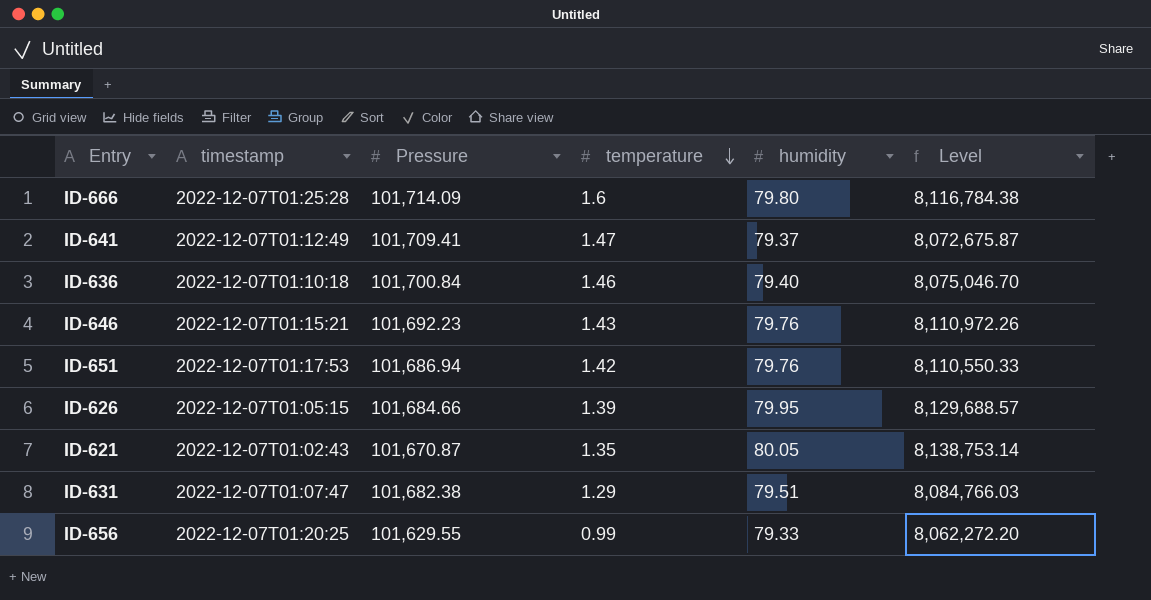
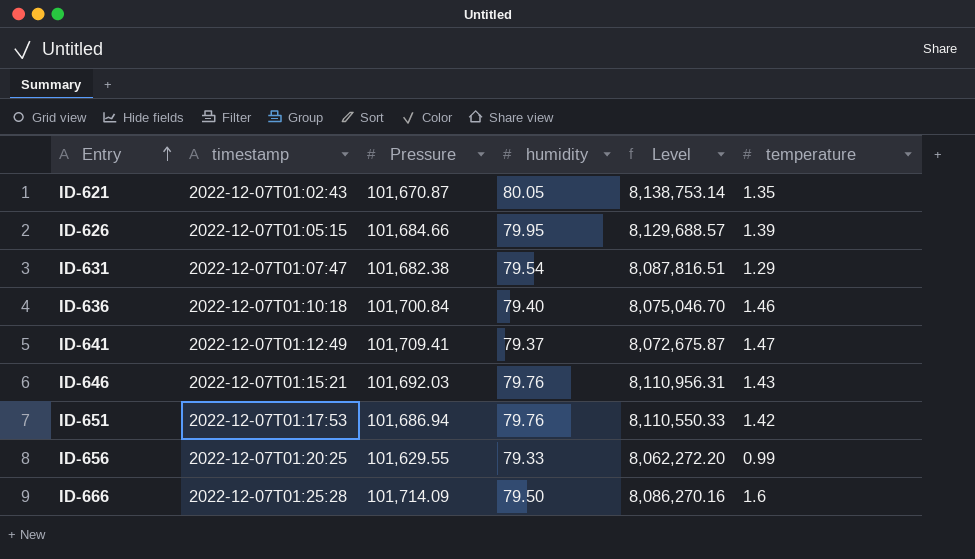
row order: temperature descending -> Entry ascending
column temperature | position: 4 -> 6
ID-631 | humidity: 79.51 -> 79.54
ID-631 | Level: 8,084,766.03 -> 8,087,816.51
ID-646 | Pressure: 101,692.23 -> 101,692.03
ID-646 | Level: 8,110,972.26 -> 8,110,956.31
ID-666 | humidity: 79.80 -> 79.50
ID-666 | Level: 8,116,784.38 -> 8,086,270.16

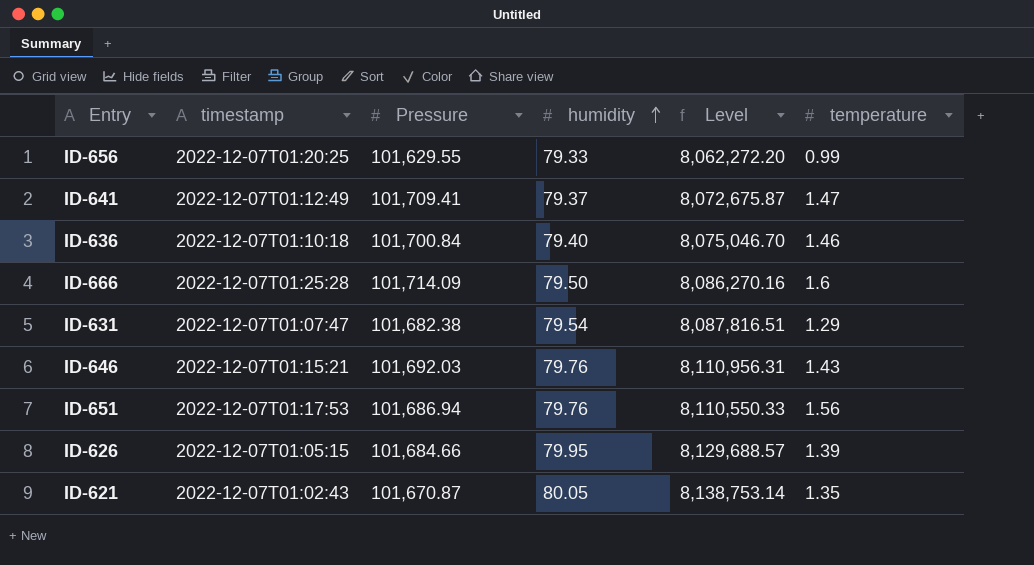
row order: Entry ascending -> humidity ascending
ID-651 | temperature: 1.42 -> 1.56

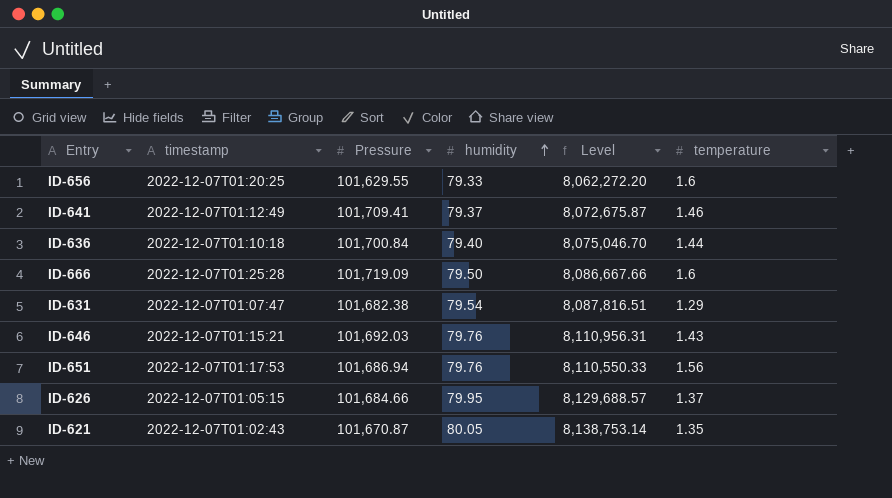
ID-656 | temperature: 0.99 -> 1.6
ID-641 | temperature: 1.47 -> 1.46
ID-636 | temperature: 1.46 -> 1.44
ID-666 | Pressure: 101,714.09 -> 101,719.09
ID-666 | Level: 8,086,270.16 -> 8,086,667.66
ID-626 | temperature: 1.39 -> 1.37

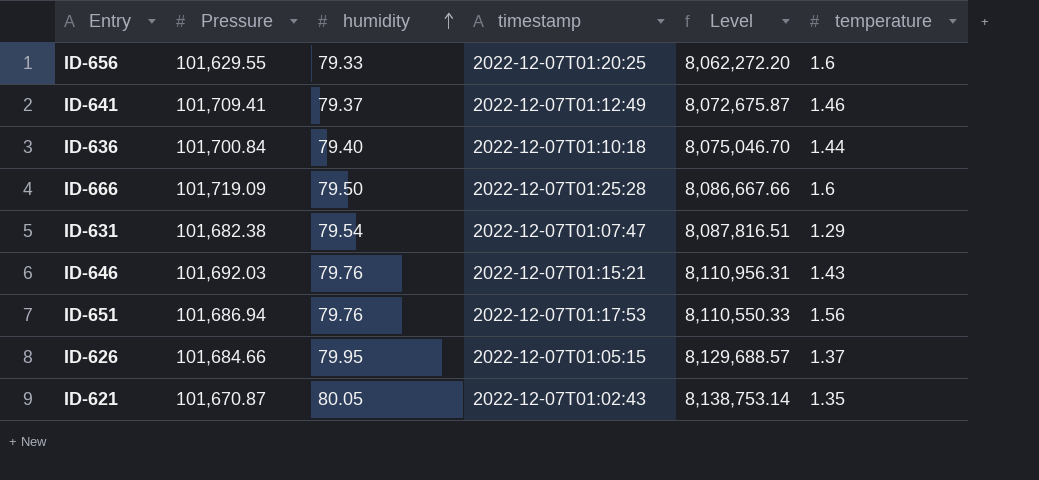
column timestamp | position: 2 -> 4

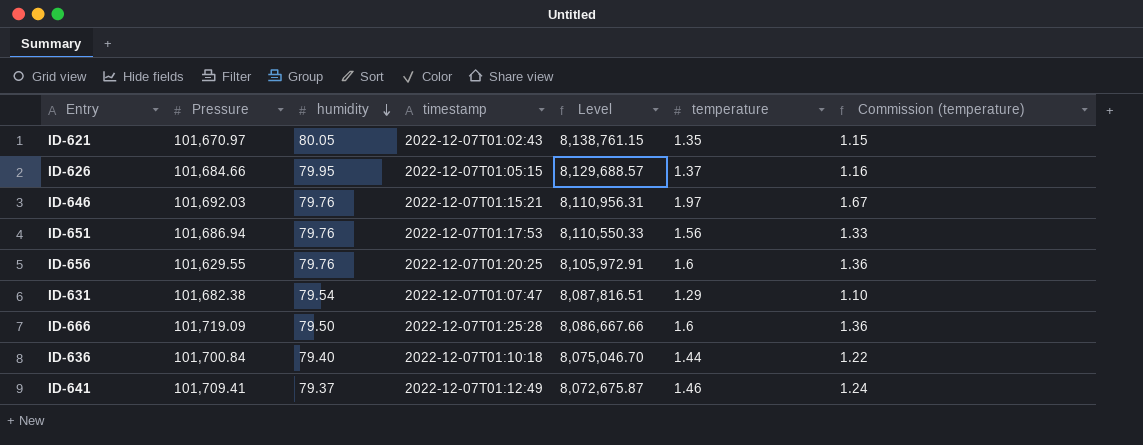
row order: humidity ascending -> humidity descending
column Commission (temperature) | formula: none -> [temperature] * 0.85
ID-621 | Pressure: 101,670.87 -> 101,670.97
ID-621 | Level: 8,138,753.14 -> 8,138,761.15
ID-646 | temperature: 1.43 -> 1.97
ID-656 | humidity: 79.33 -> 79.76
ID-656 | Level: 8,062,272.20 -> 8,105,972.91

